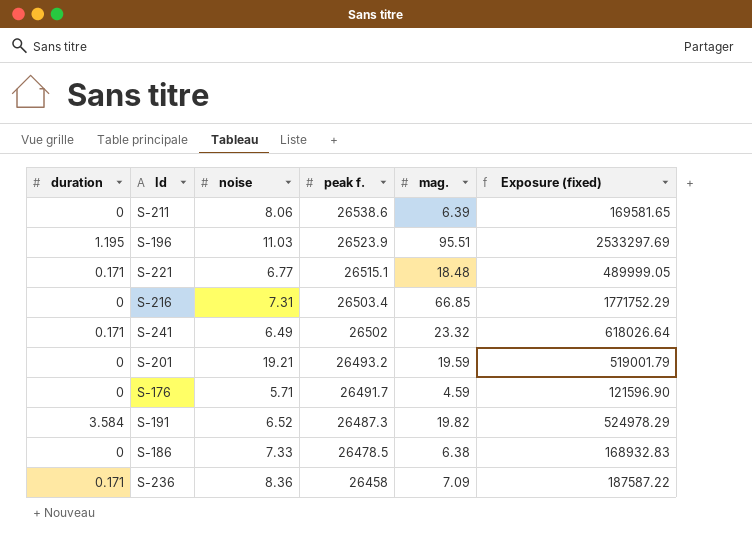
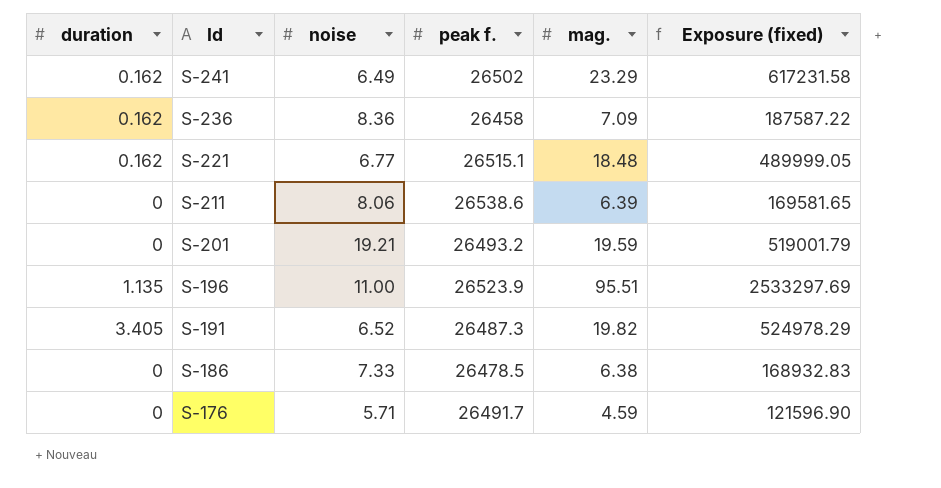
row order: peak f. descending -> Id descending
row S-216: 0 | 7.31 | 26503.4 | 66.85 | 1771752.29 -> none
S-241 | duration: 0.171 -> 0.162
S-241 | mag.: 23.32 -> 23.29
S-241 | Exposure (fixed): 618026.64 -> 617231.58
S-236 | duration: 0.171 -> 0.162
S-221 | duration: 0.171 -> 0.162
S-196 | duration: 1.195 -> 1.135
S-196 | noise: 11.03 -> 11.00
S-191 | duration: 3.584 -> 3.405

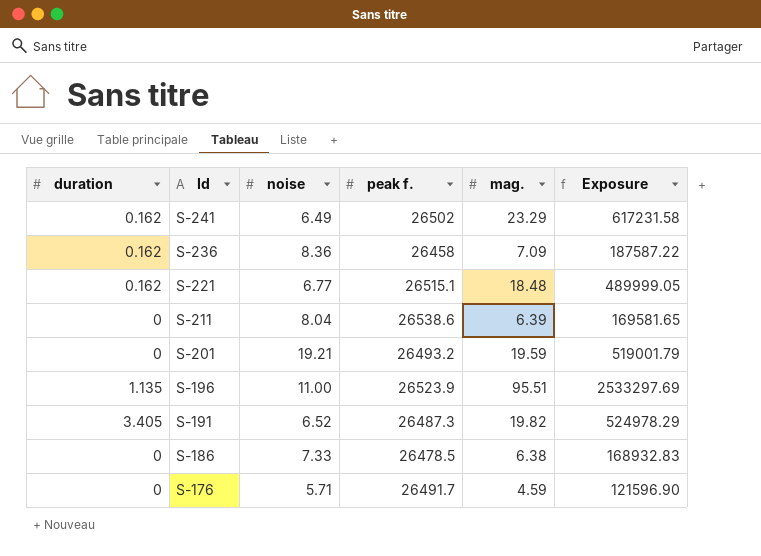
column name: Exposure (fixed) -> Exposure
S-211 | noise: 8.06 -> 8.04

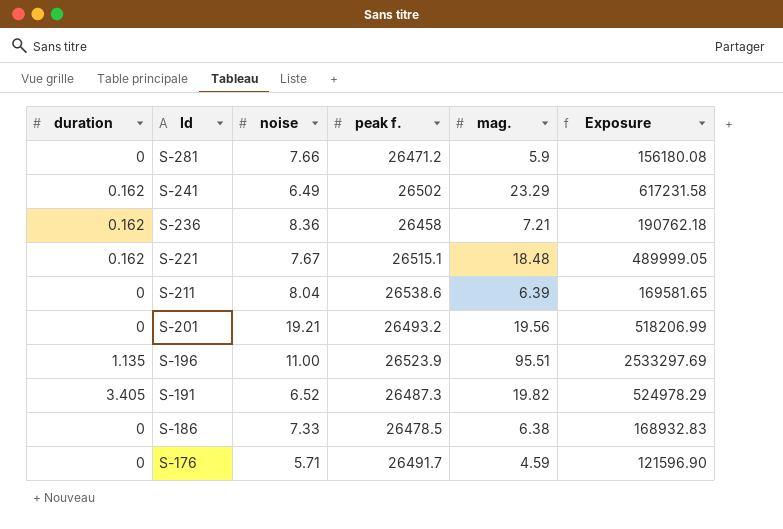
row S-281: none -> 0 | 7.66 | 26471.2 | 5.9 | 156180.08
S-236 | mag.: 7.09 -> 7.21
S-236 | Exposure: 187587.22 -> 190762.18
S-221 | noise: 6.77 -> 7.67
S-201 | mag.: 19.59 -> 19.56
S-201 | Exposure: 519001.79 -> 518206.99

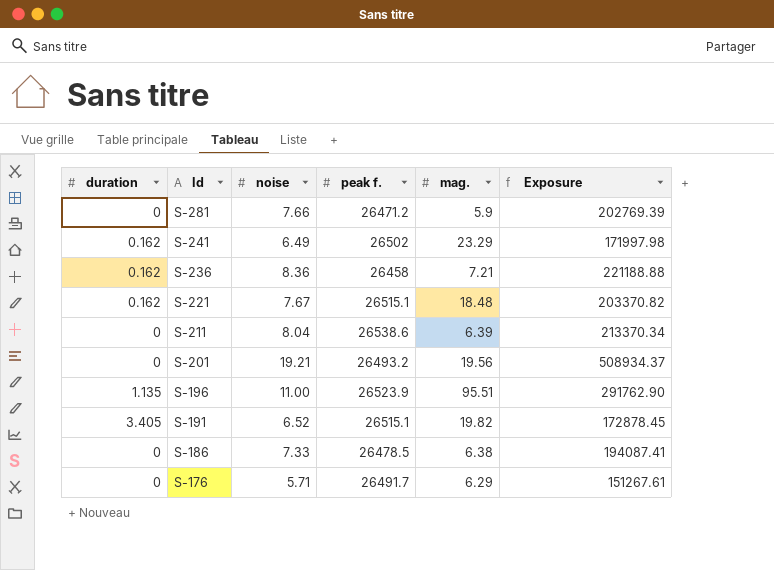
column Exposure | formula: [peak f.] * [mag.] -> [noise] * [peak f.]
S-191 | peak f.: 26487.3 -> 26515.1
S-176 | mag.: 4.59 -> 6.29

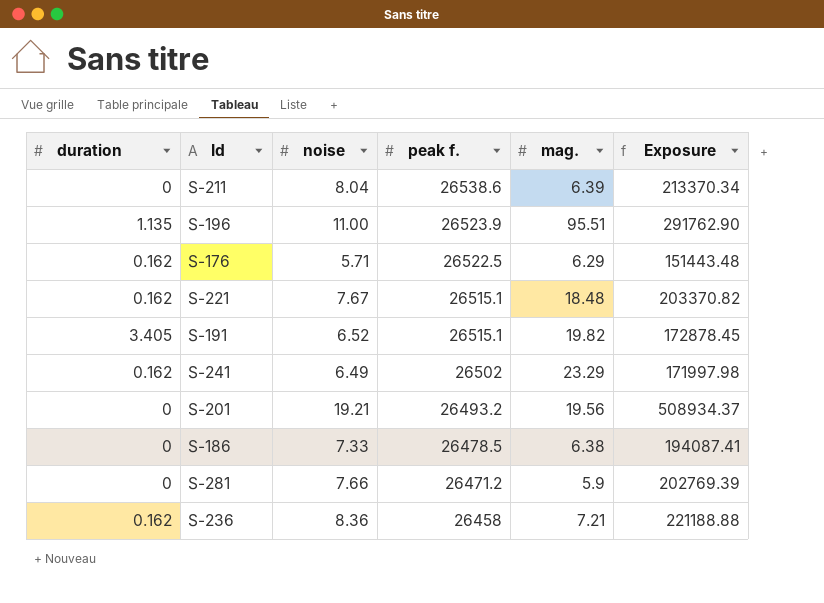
row order: Id descending -> peak f. descending
S-176 | duration: 0 -> 0.162
S-176 | peak f.: 26491.7 -> 26522.5
S-176 | Exposure: 151267.61 -> 151443.48

